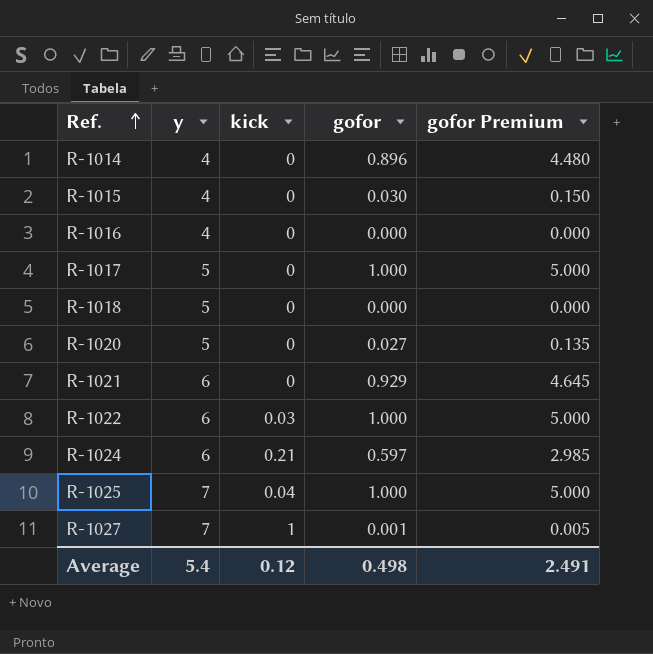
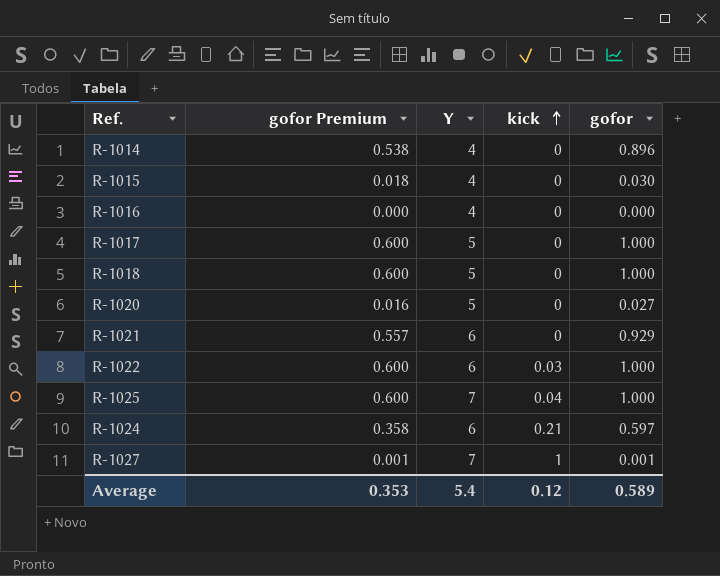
row order: Ref. ascending -> kick ascending
column gofor Premium | formula: [gofor] * 5 -> [gofor] * 0.6
column gofor Premium | position: 5 -> 2
column name: y -> Y
R-1018 | gofor: 0.000 -> 1.000
Average | gofor Premium: 2.491 -> 0.353
Average | gofor: 0.498 -> 0.589

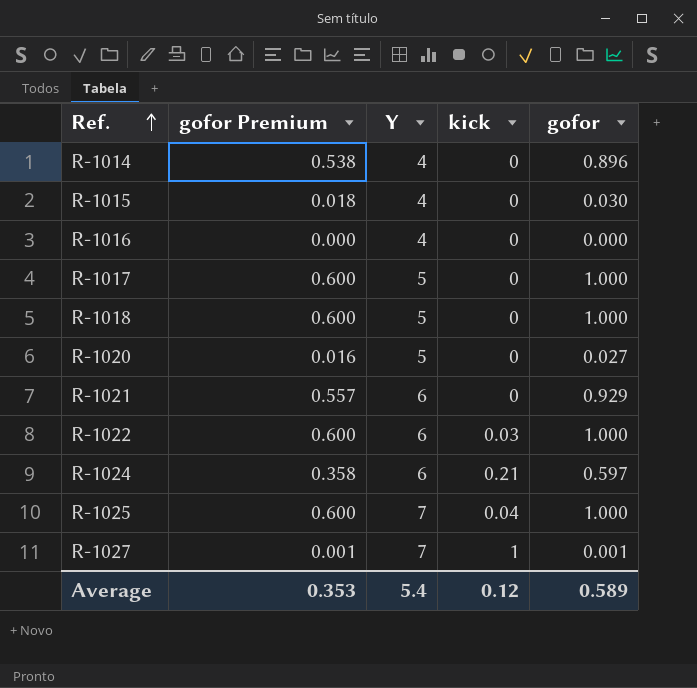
row order: kick ascending -> Ref. ascending

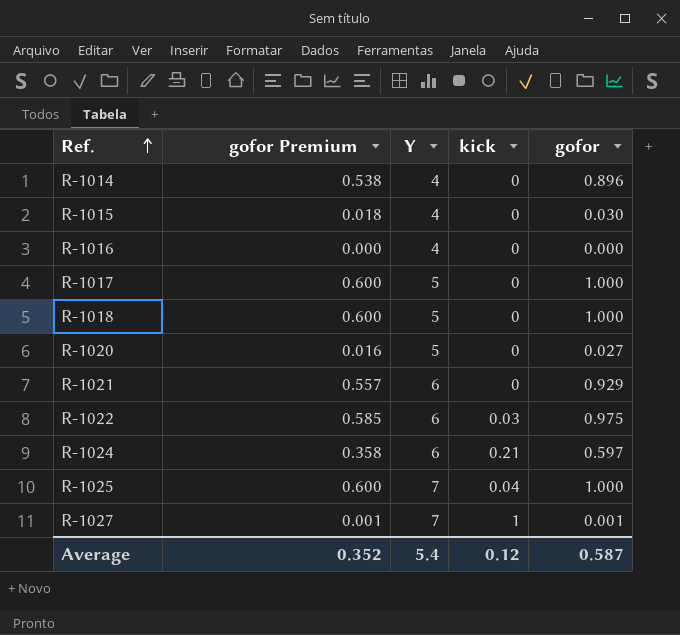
R-1022 | gofor Premium: 0.600 -> 0.585
R-1022 | gofor: 1.000 -> 0.975
Average | gofor Premium: 0.353 -> 0.352
Average | gofor: 0.589 -> 0.587

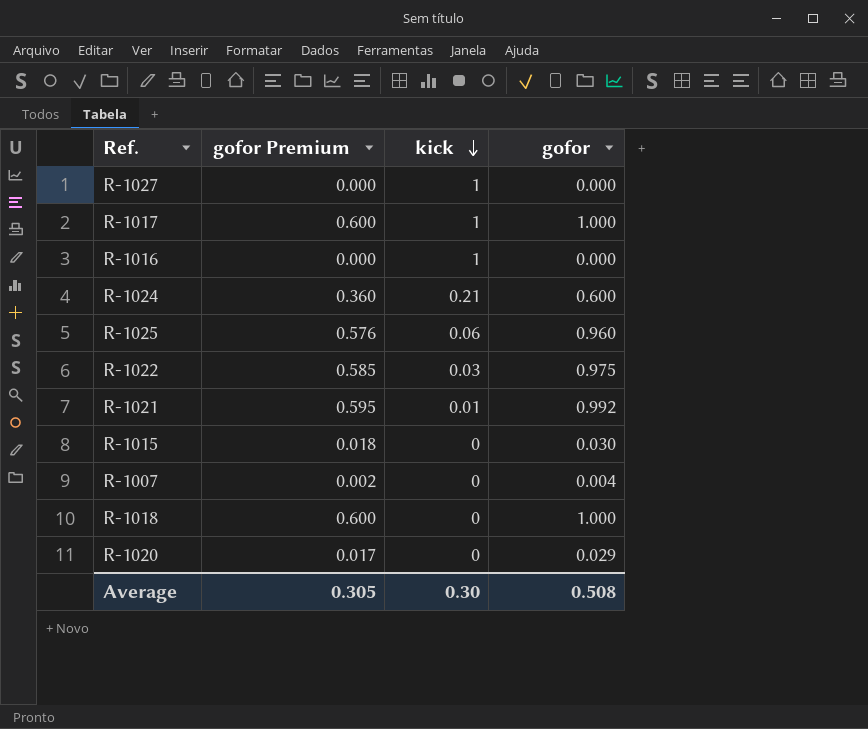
row order: Ref. ascending -> kick descending
column Y | position: 3 -> none
row R-1014: 0.538 | 4 | 0 | 0.896 -> none
R-1027 | gofor Premium: 0.001 -> 0.000
R-1027 | gofor: 0.001 -> 0.000
R-1017 | kick: 0 -> 1
R-1016 | kick: 0 -> 1
R-1024 | gofor Premium: 0.358 -> 0.360
R-1024 | gofor: 0.597 -> 0.600
R-1025 | gofor Premium: 0.600 -> 0.576
R-1025 | kick: 0.04 -> 0.06
R-1025 | gofor: 1.000 -> 0.960
R-1021 | gofor Premium: 0.557 -> 0.595
R-1021 | kick: 0 -> 0.01
R-1021 | gofor: 0.929 -> 0.992
row R-1007: none -> 0.002 | 0 | 0.004
R-1020 | gofor Premium: 0.016 -> 0.017
R-1020 | gofor: 0.027 -> 0.029
Average | gofor Premium: 0.352 -> 0.305
Average | kick: 0.12 -> 0.30
Average | gofor: 0.587 -> 0.508

